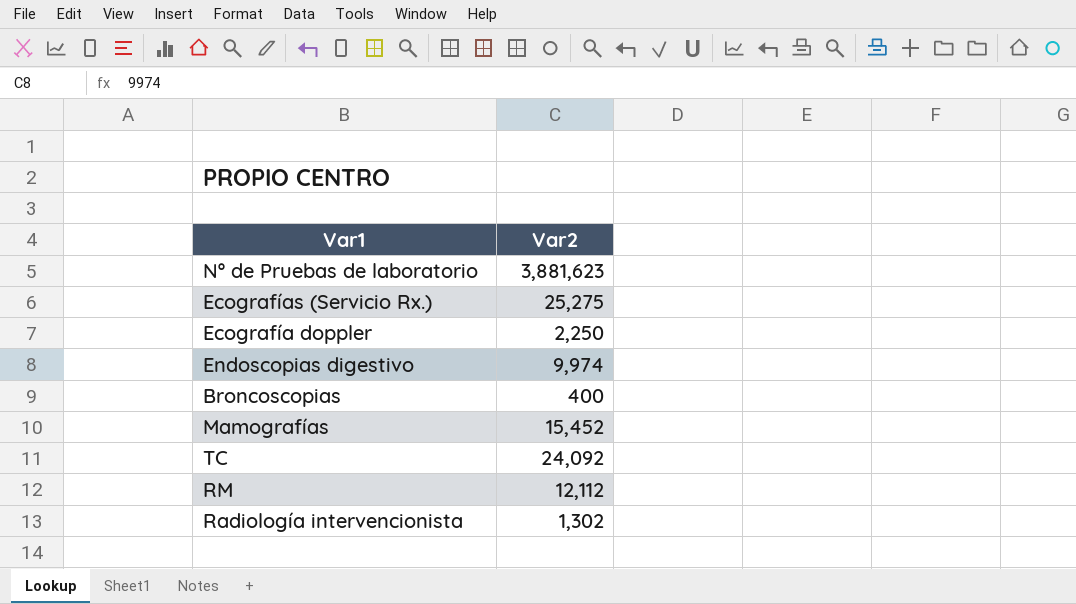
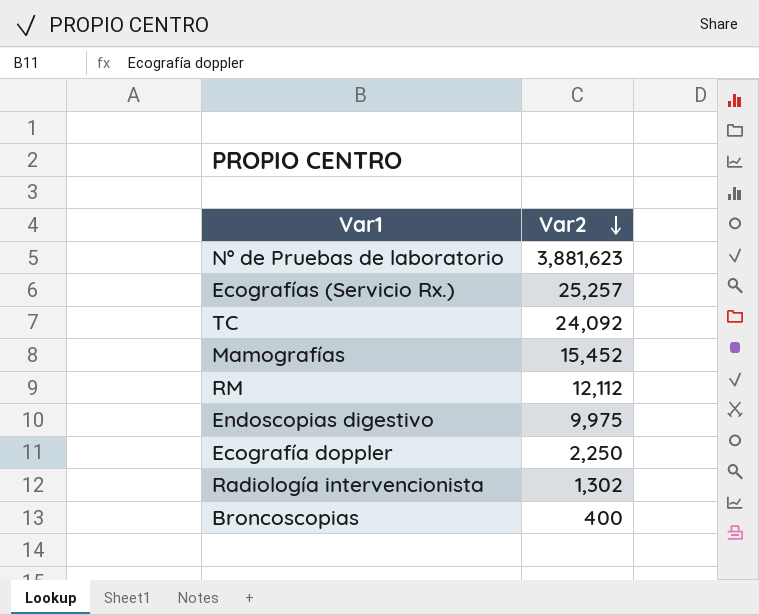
row order: none -> Var2 descending
Ecografías (Servicio Rx.) | Var2: 25,275 -> 25,257
Endoscopias digestivo | Var2: 9,974 -> 9,975

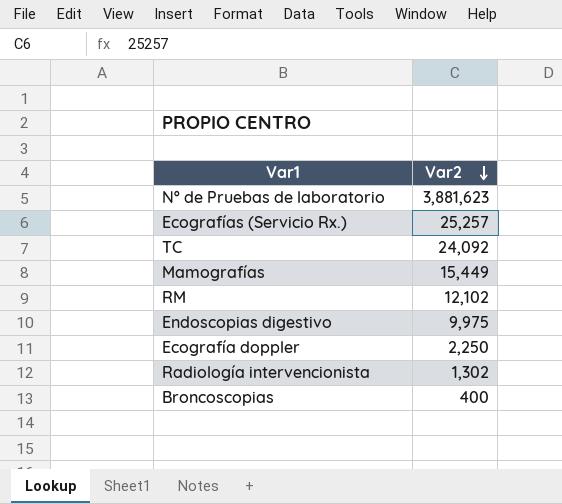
Mamografías | Var2: 15,452 -> 15,449
RM | Var2: 12,112 -> 12,102

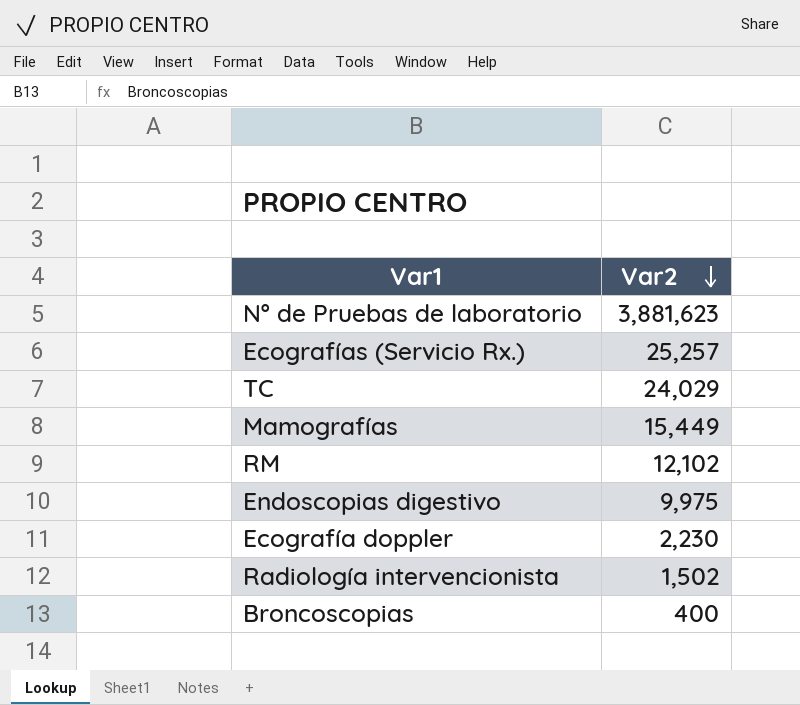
TC | Var2: 24,092 -> 24,029
Ecografía doppler | Var2: 2,250 -> 2,230
Radiología intervencionista | Var2: 1,302 -> 1,502

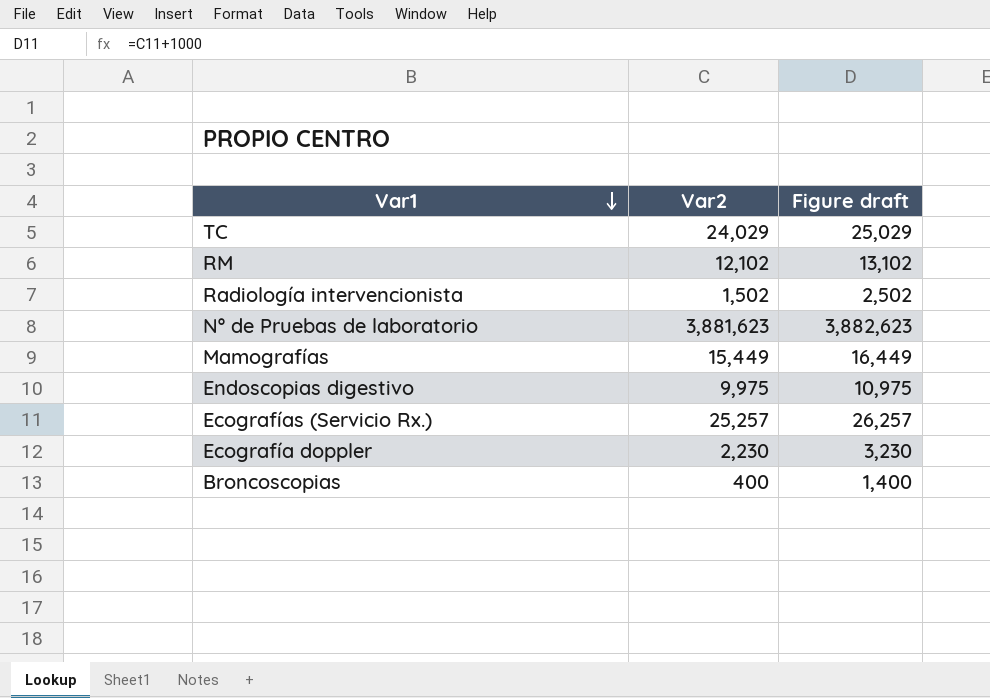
row order: Var2 descending -> Var1 descending
column Figure draft | formula: none -> [Var2] + 1000

